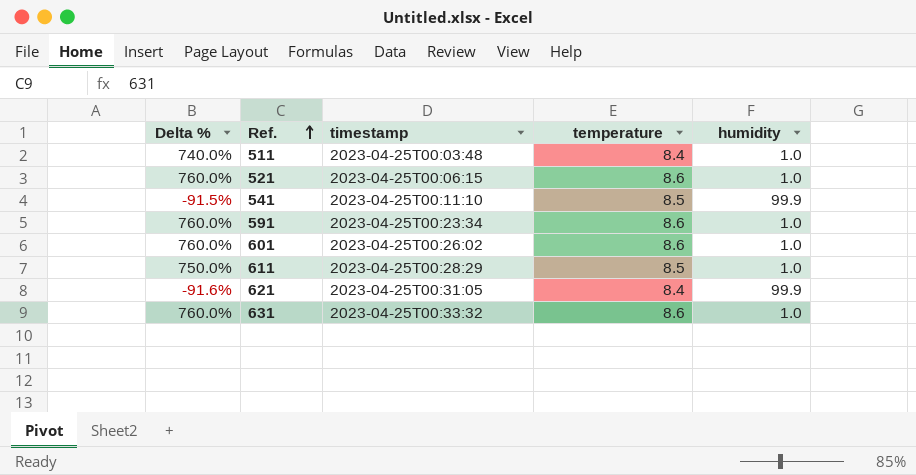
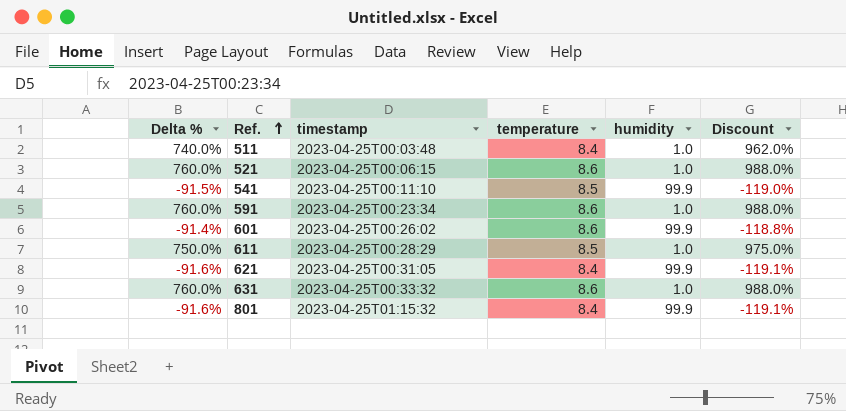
column Discount | formula: none -> [Delta %] * 1.3
601 | Delta %: 760.0% -> -91.4%
601 | humidity: 1.0 -> 99.9
row 801: none -> -91.6% | 2023-04-25T01:15:32 | 8.4 | 99.9 | -119.1%

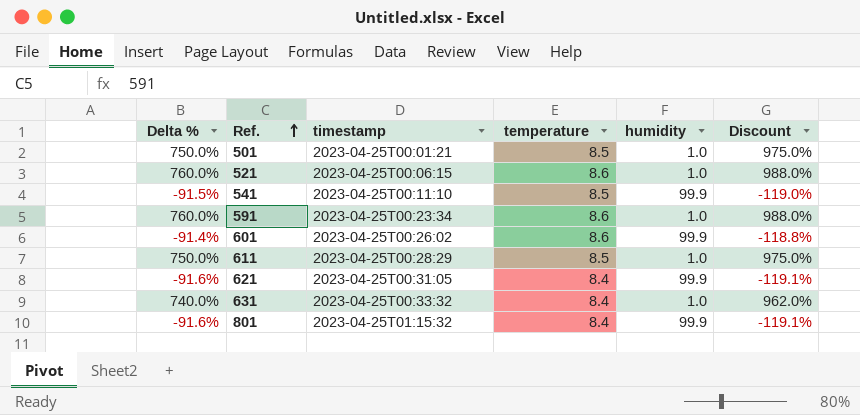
row 511: 740.0% | 2023-04-25T00:03:48 | 8.4 | 1.0 | 962.0% -> none
row 501: none -> 750.0% | 2023-04-25T00:01:21 | 8.5 | 1.0 | 975.0%
631 | Delta %: 760.0% -> 740.0%
631 | temperature: 8.6 -> 8.4
631 | Discount: 988.0% -> 962.0%

